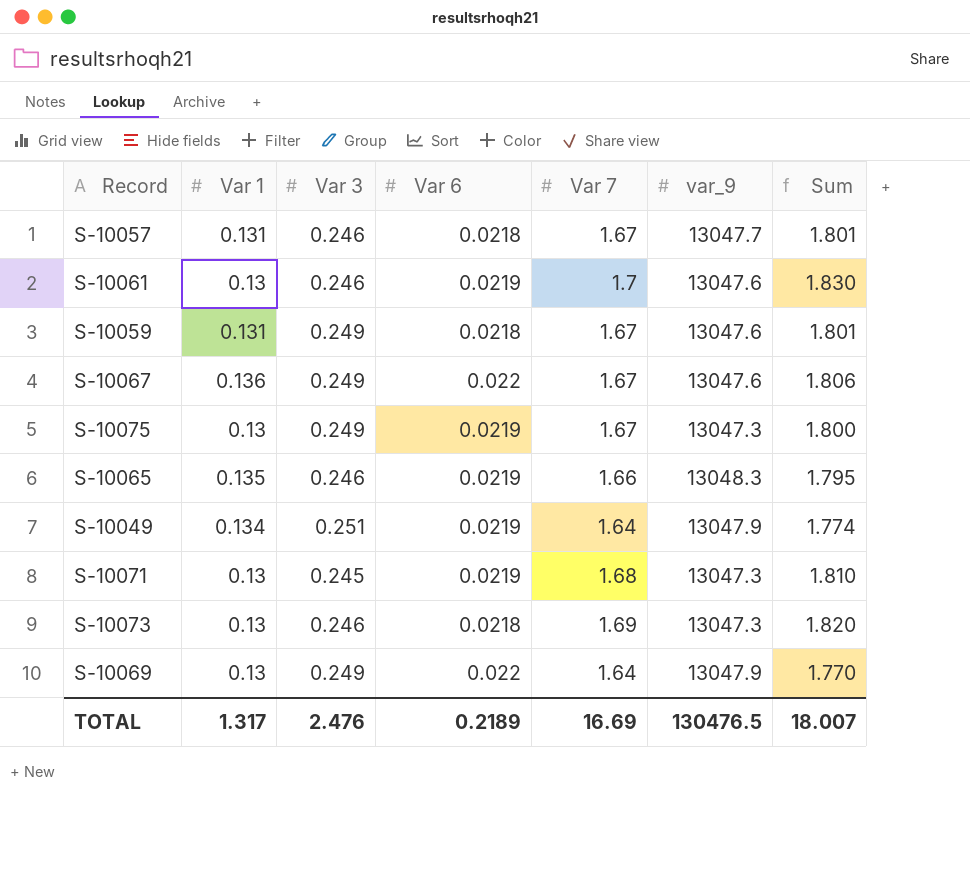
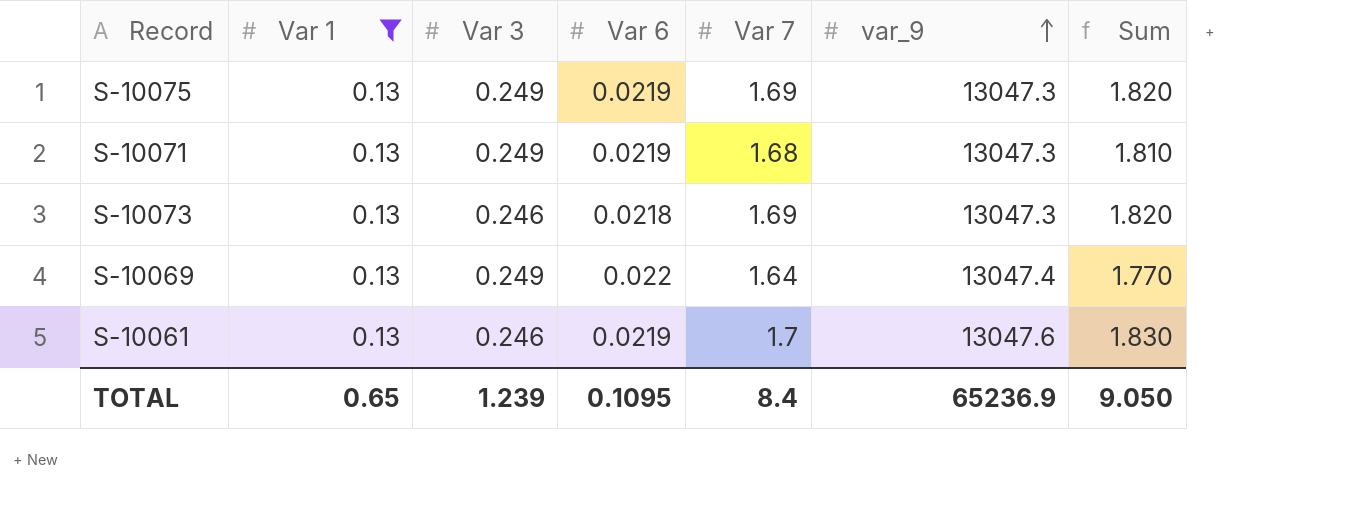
filter: none -> Var 1 = 0.13
row order: none -> var_9 ascending
S-10075 | Var 7: 1.67 -> 1.69
S-10075 | Sum: 1.800 -> 1.820
S-10071 | Var 3: 0.245 -> 0.249
S-10069 | var_9: 13047.9 -> 13047.4
TOTAL | Var 1: 1.317 -> 0.65
TOTAL | Var 3: 2.476 -> 1.239
TOTAL | Var 6: 0.2189 -> 0.1095
TOTAL | Var 7: 16.69 -> 8.4
TOTAL | var_9: 130476.5 -> 65236.9
TOTAL | Sum: 18.007 -> 9.050

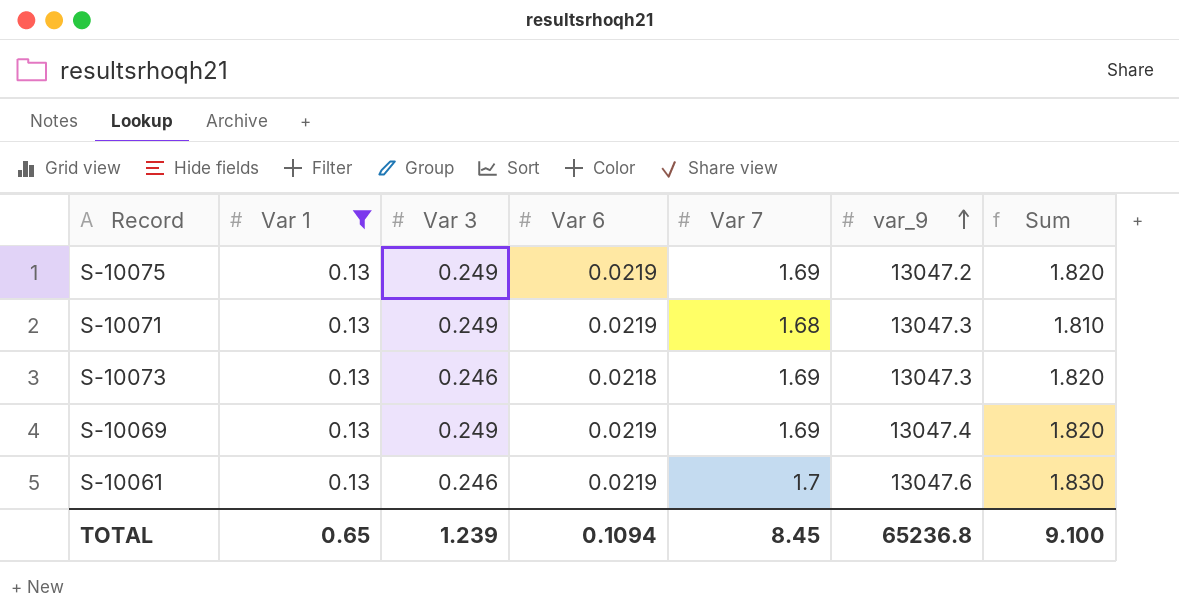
S-10075 | var_9: 13047.3 -> 13047.2
S-10069 | Var 6: 0.022 -> 0.0219
S-10069 | Var 7: 1.64 -> 1.69
S-10069 | Sum: 1.770 -> 1.820
TOTAL | Var 6: 0.1095 -> 0.1094
TOTAL | Var 7: 8.4 -> 8.45
TOTAL | var_9: 65236.9 -> 65236.8
TOTAL | Sum: 9.050 -> 9.100

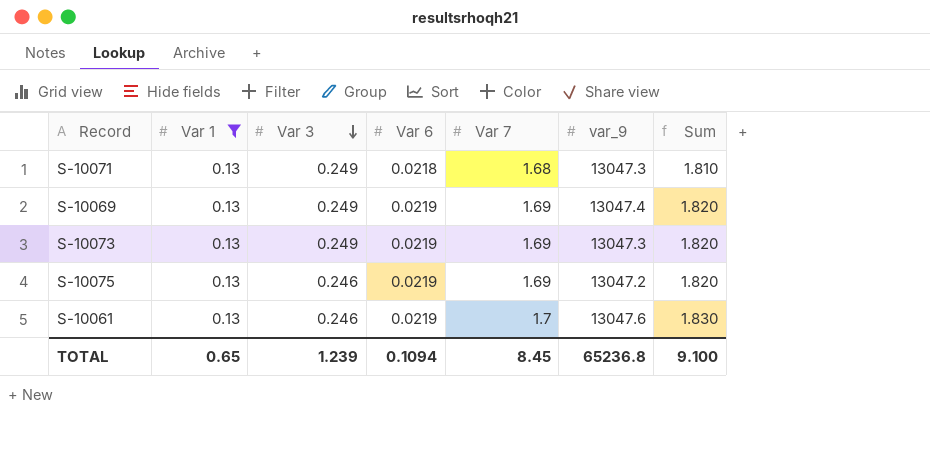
row order: var_9 ascending -> Var 3 descending
S-10071 | Var 6: 0.0219 -> 0.0218
S-10073 | Var 3: 0.246 -> 0.249
S-10073 | Var 6: 0.0218 -> 0.0219
S-10075 | Var 3: 0.249 -> 0.246

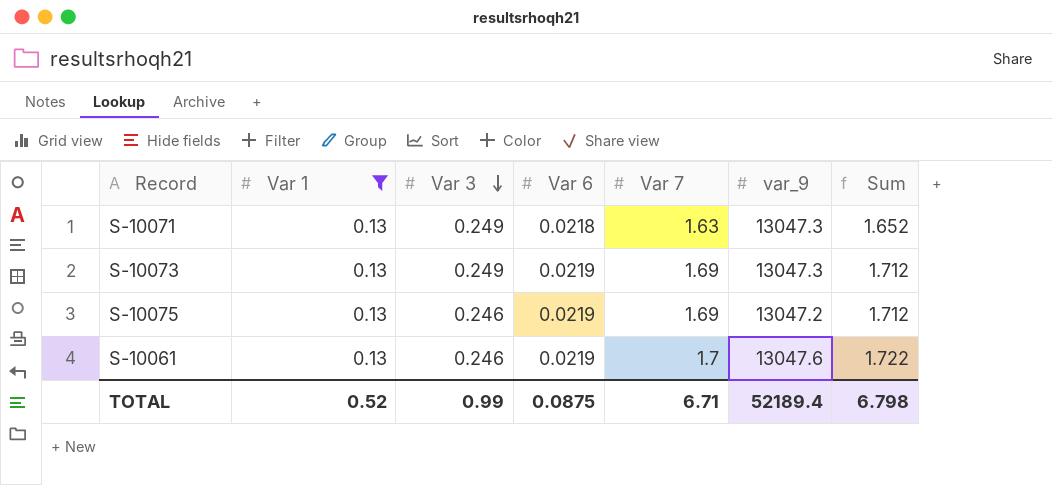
column Sum | formula: [Var 1] + [Var 7] -> [Var 6] + [Var 7]
row S-10069: 0.13 | 0.249 | 0.0219 | 1.69 | 13047.4 | 1.820 -> none
S-10071 | Var 7: 1.68 -> 1.63
TOTAL | Var 1: 0.65 -> 0.52
TOTAL | Var 3: 1.239 -> 0.99
TOTAL | Var 6: 0.1094 -> 0.0875
TOTAL | Var 7: 8.45 -> 6.71
TOTAL | var_9: 65236.8 -> 52189.4
TOTAL | Sum: 9.100 -> 6.798

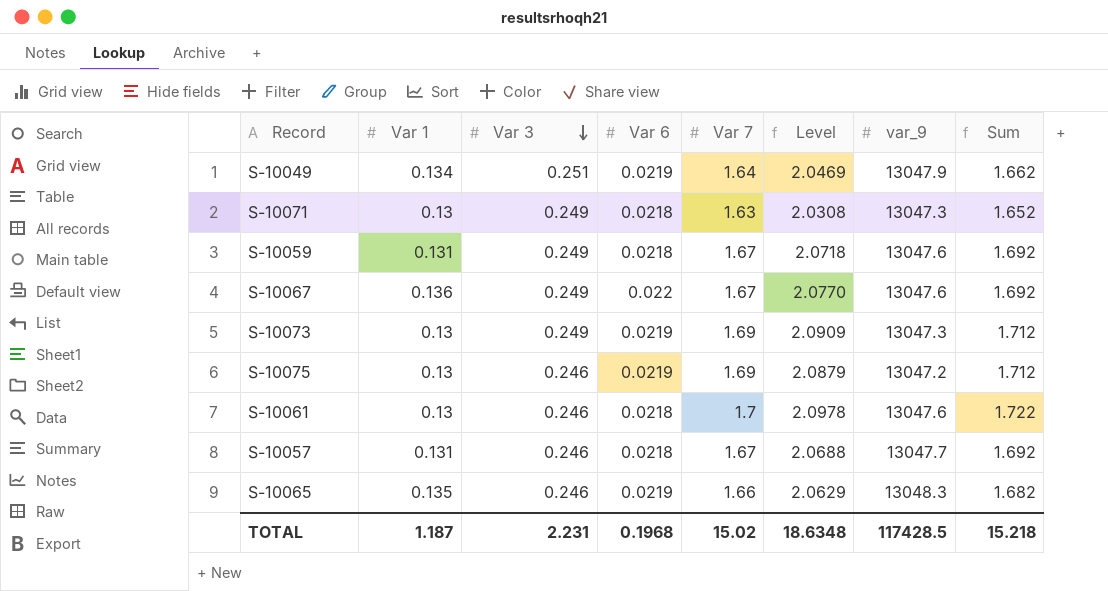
filter: Var 1 = 0.13 -> none
column Level | formula: none -> [Var 1] + [Var 3] + [Var 6] + [Var 7]
S-10061 | Var 6: 0.0219 -> 0.0218
TOTAL | Var 1: 0.52 -> 1.187
TOTAL | Var 3: 0.99 -> 2.231
TOTAL | Var 6: 0.0875 -> 0.1968
TOTAL | Var 7: 6.71 -> 15.02
TOTAL | var_9: 52189.4 -> 117428.5
TOTAL | Sum: 6.798 -> 15.218

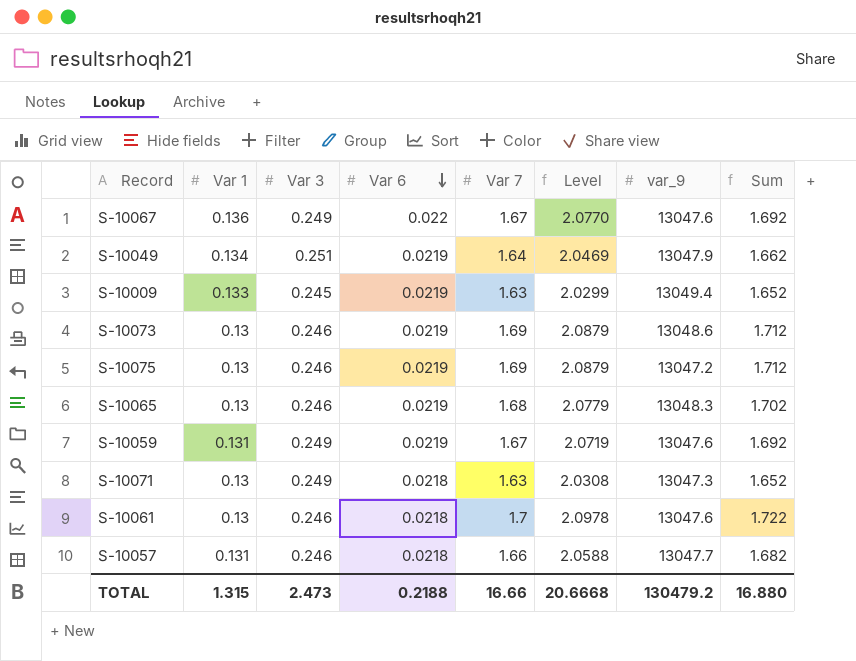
row order: Var 3 descending -> Var 6 descending
row S-10009: none -> 0.133 | 0.245 | 0.0219 | 1.63 | 2.0299 | 13049.4 | 1.652
S-10073 | Var 3: 0.249 -> 0.246
S-10073 | Level: 2.0909 -> 2.0879
S-10073 | var_9: 13047.3 -> 13048.6
S-10065 | Var 1: 0.135 -> 0.13
S-10065 | Var 7: 1.66 -> 1.68
S-10065 | Level: 2.0629 -> 2.0779
S-10065 | Sum: 1.682 -> 1.702
S-10059 | Var 6: 0.0218 -> 0.0219
S-10059 | Level: 2.0718 -> 2.0719
S-10057 | Var 7: 1.67 -> 1.66
S-10057 | Level: 2.0688 -> 2.0588
S-10057 | Sum: 1.692 -> 1.682
TOTAL | Var 1: 1.187 -> 1.315
TOTAL | Var 3: 2.231 -> 2.473
TOTAL | Var 6: 0.1968 -> 0.2188
TOTAL | Var 7: 15.02 -> 16.66
TOTAL | Level: 18.6348 -> 20.6668
TOTAL | var_9: 117428.5 -> 130479.2
TOTAL | Sum: 15.218 -> 16.880

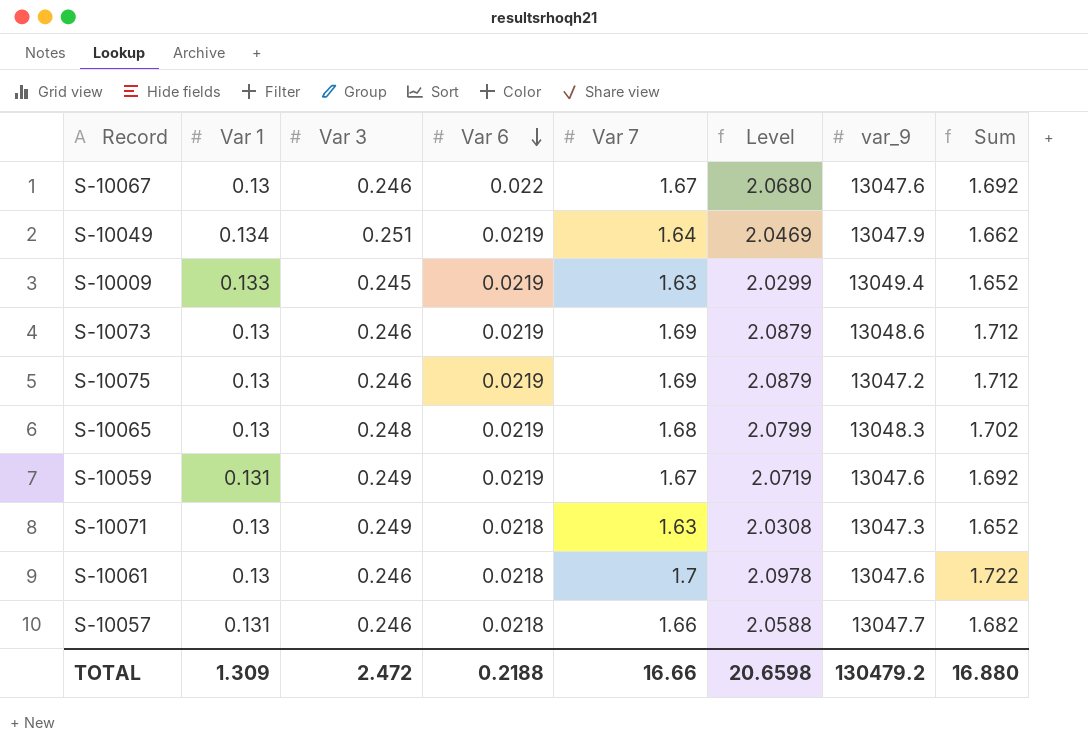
S-10067 | Var 1: 0.136 -> 0.13
S-10067 | Var 3: 0.249 -> 0.246
S-10067 | Level: 2.0770 -> 2.0680
S-10065 | Var 3: 0.246 -> 0.248
S-10065 | Level: 2.0779 -> 2.0799
TOTAL | Var 1: 1.315 -> 1.309
TOTAL | Var 3: 2.473 -> 2.472
TOTAL | Level: 20.6668 -> 20.6598

